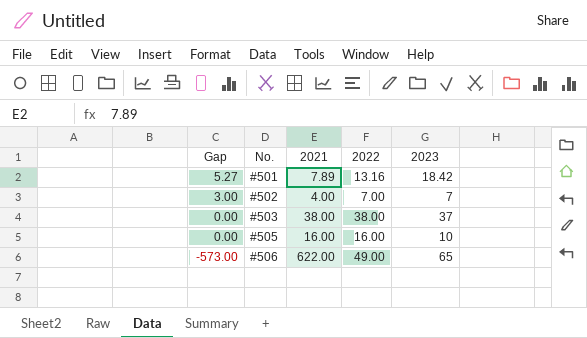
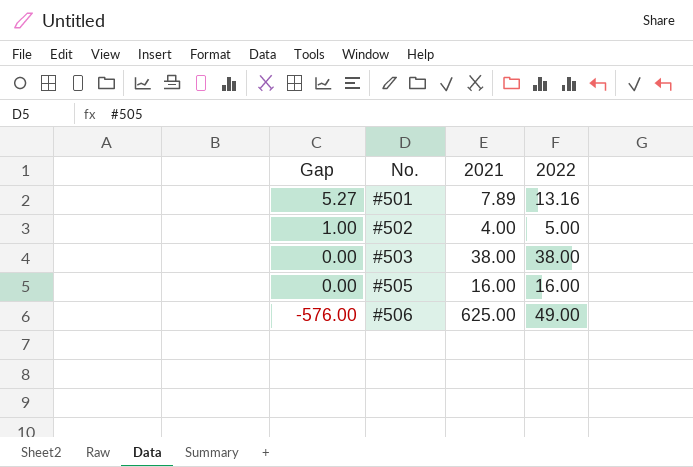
column 2023 | position: 5 -> none
#502 | Gap: 3.00 -> 1.00
#502 | 2022: 7.00 -> 5.00
#506 | Gap: -573.00 -> -576.00
#506 | 2021: 622.00 -> 625.00

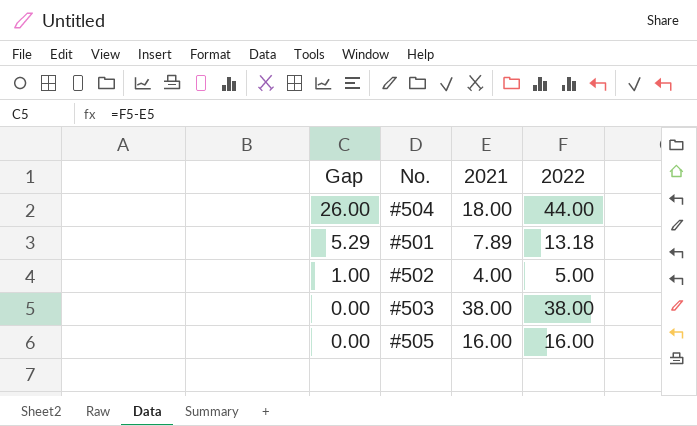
row #506: -576.00 | 625.00 | 49.00 -> none
row #504: none -> 26.00 | 18.00 | 44.00
#501 | Gap: 5.27 -> 5.29
#501 | 2022: 13.16 -> 13.18

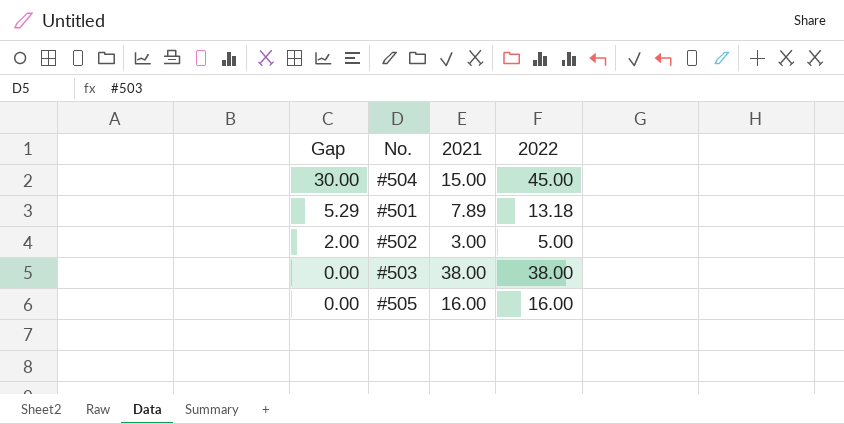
#504 | Gap: 26.00 -> 30.00
#504 | 2021: 18.00 -> 15.00
#504 | 2022: 44.00 -> 45.00
#502 | Gap: 1.00 -> 2.00
#502 | 2021: 4.00 -> 3.00

